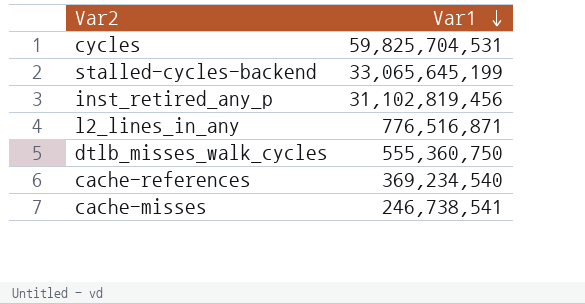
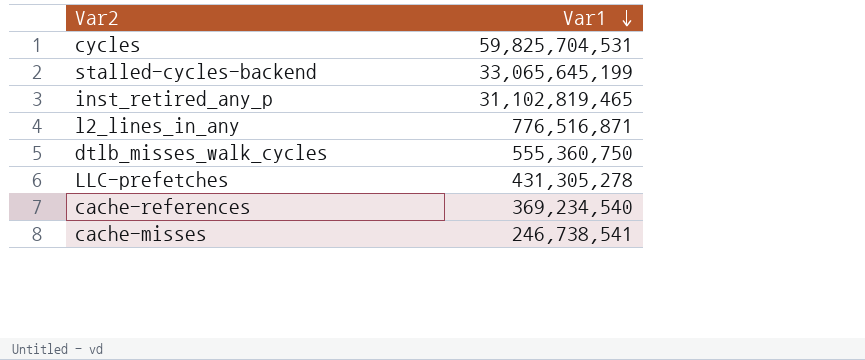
inst_retired_any_p | Var1: 31,102,819,456 -> 31,102,819,465
row LLC-prefetches: none -> 431,305,278

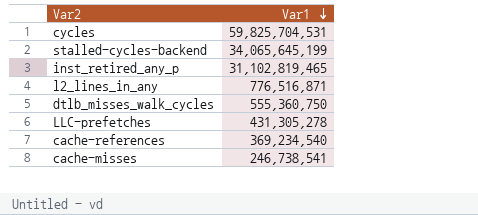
stalled-cycles-backend | Var1: 33,065,645,199 -> 34,065,645,199

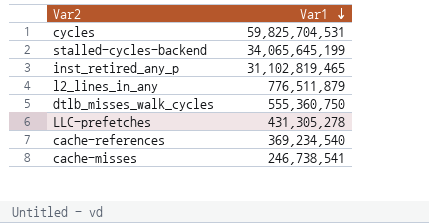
l2_lines_in_any | Var1: 776,516,871 -> 776,511,879

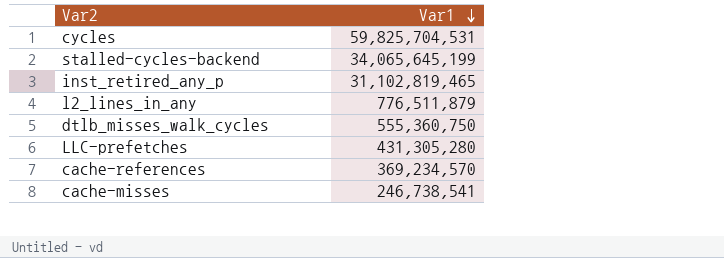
LLC-prefetches | Var1: 431,305,278 -> 431,305,280
cache-references | Var1: 369,234,540 -> 369,234,570

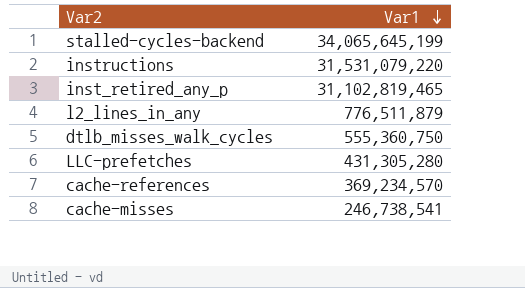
row cycles: 59,825,704,531 -> none
row instructions: none -> 31,531,079,220

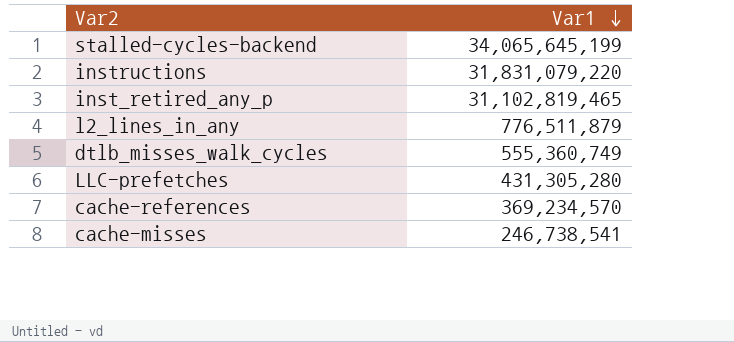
instructions | Var1: 31,531,079,220 -> 31,831,079,220
dtlb_misses_walk_cycles | Var1: 555,360,750 -> 555,360,749

